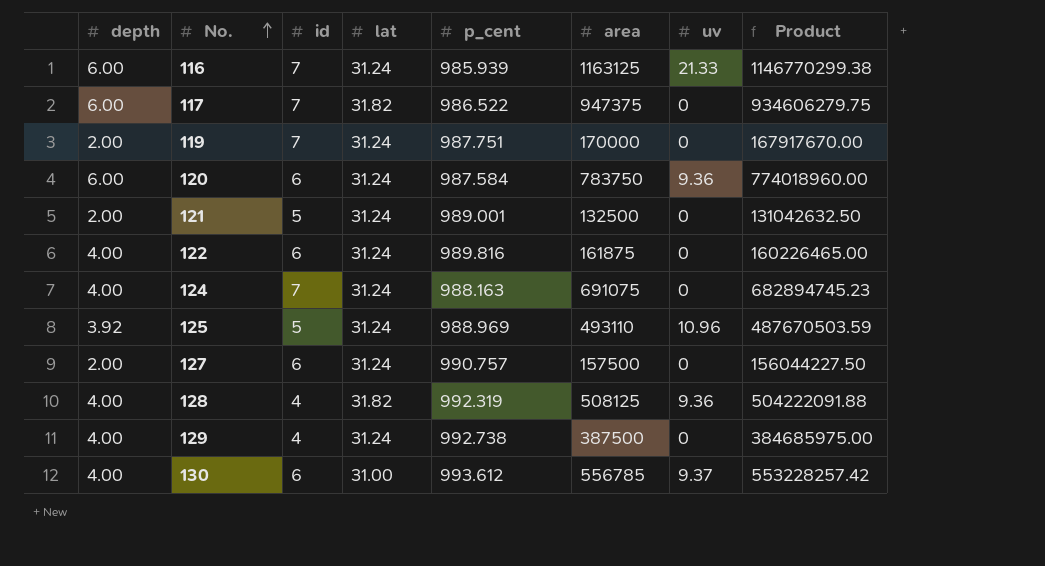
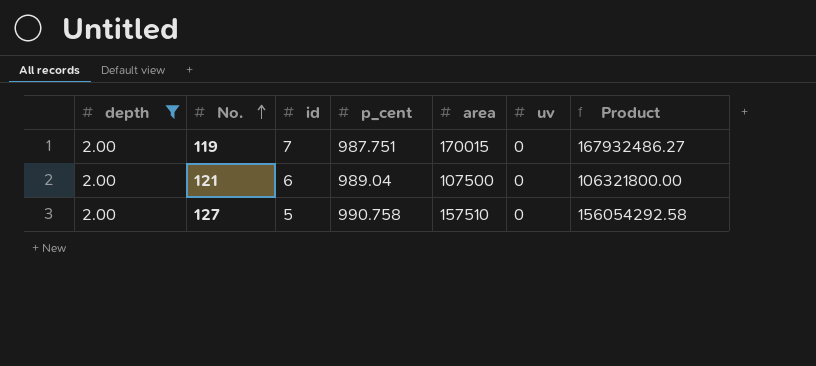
filter: none -> depth = 2.00
column lat | position: 4 -> none
119 | area: 170000 -> 170015
119 | Product: 167917670.00 -> 167932486.27
121 | id: 5 -> 6
121 | p_cent: 989.001 -> 989.04
121 | area: 132500 -> 107500
121 | Product: 131042632.50 -> 106321800.00
127 | id: 6 -> 5
127 | p_cent: 990.757 -> 990.758
127 | area: 157500 -> 157510
127 | Product: 156044227.50 -> 156054292.58

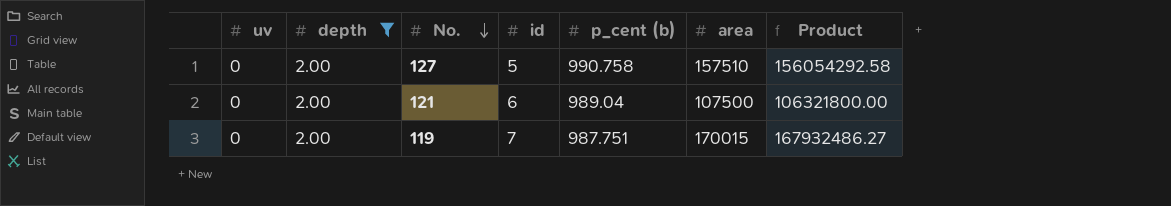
row order: No. ascending -> No. descending
column uv | position: 6 -> 1
column name: p_cent -> p_cent (b)

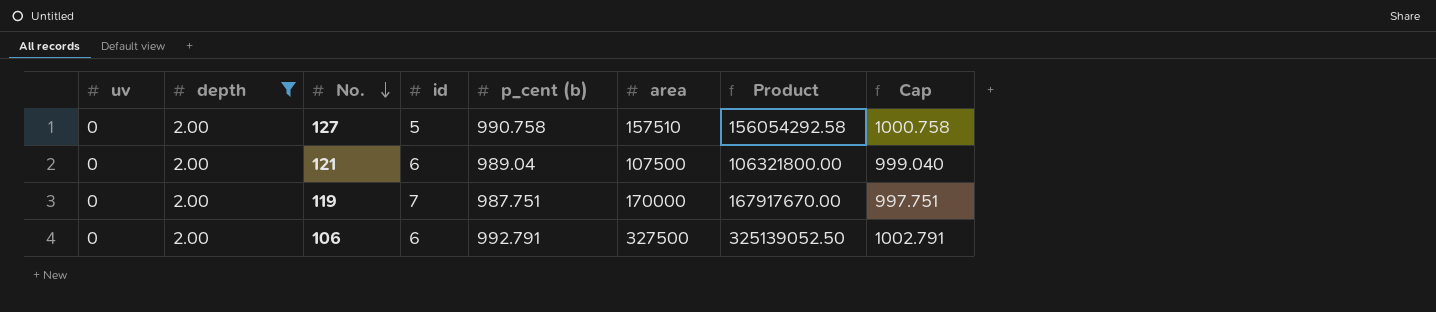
column Cap | formula: none -> [p_cent (b)] + 10
119 | area: 170015 -> 170000
119 | Product: 167932486.27 -> 167917670.00
row 106: none -> 0 | 2.00 | 6 | 992.791 | 327500 | 325139052.50 | 1002.791

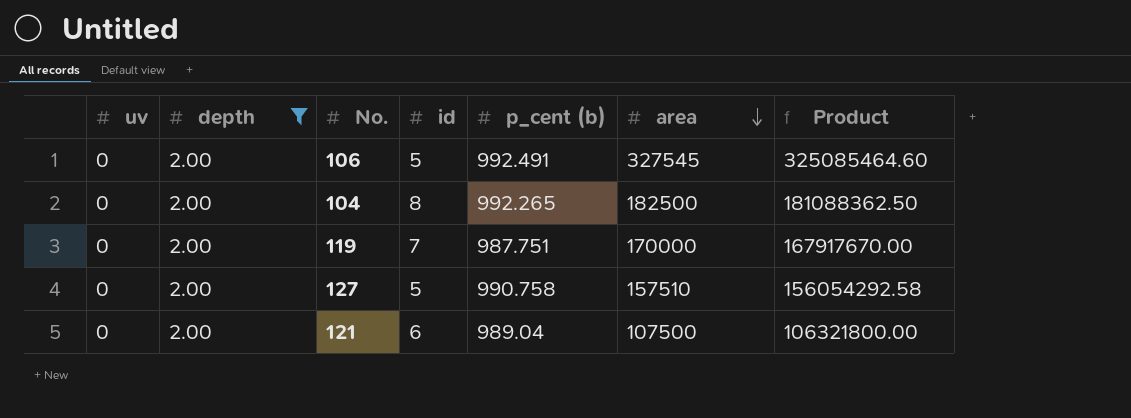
row order: No. descending -> area descending
column Cap | formula: [p_cent (b)] + 10 -> none
106 | id: 6 -> 5
106 | p_cent (b): 992.791 -> 992.491
106 | area: 327500 -> 327545
106 | Product: 325139052.50 -> 325085464.60
row 104: none -> 0 | 2.00 | 8 | 992.265 | 182500 | 181088362.50

